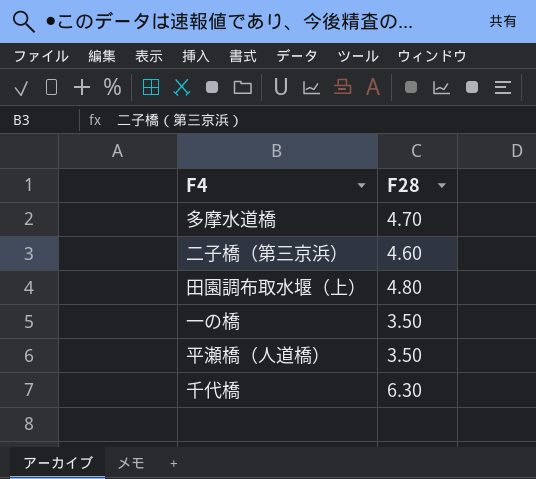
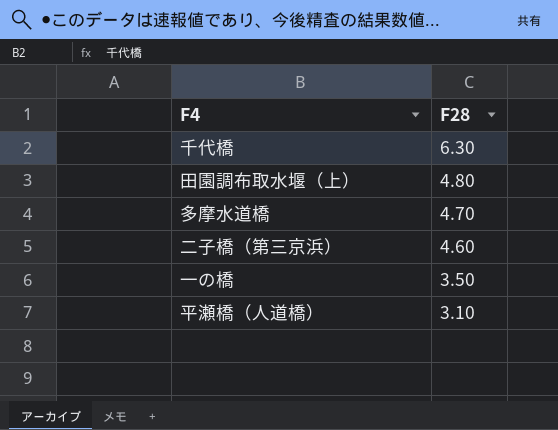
row order: none -> F28 descending
平瀬橋（人道橋） | F28: 3.50 -> 3.10

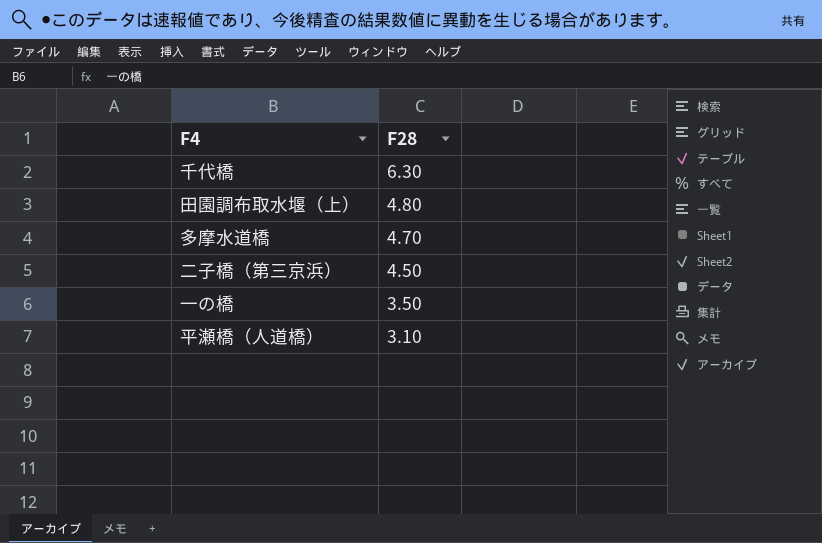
二子橋（第三京浜） | F28: 4.60 -> 4.50

